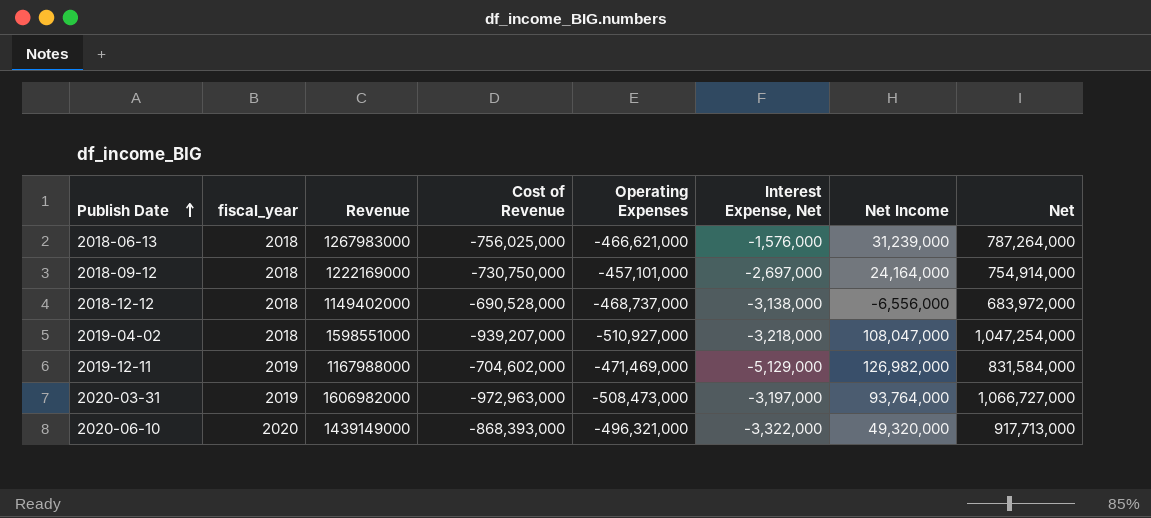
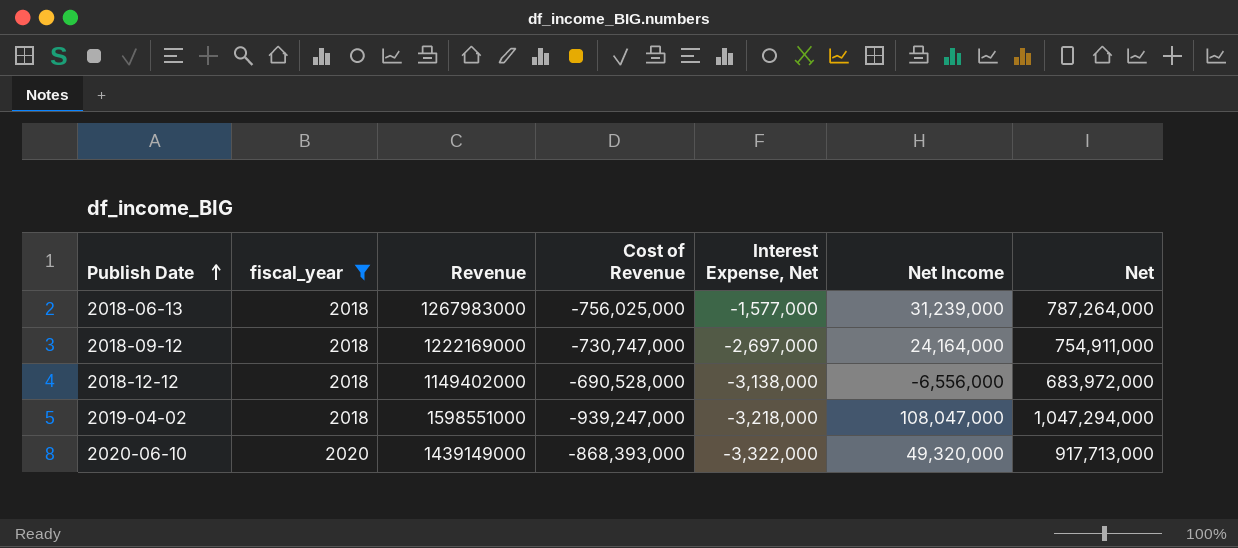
filter: none -> fiscal_year != 2019
column Operating Expenses | position: 5 -> none
2018-06-13 | Interest Expense, Net: -1,576,000 -> -1,577,000
2018-09-12 | Cost of Revenue: -730,750,000 -> -730,747,000
2018-09-12 | Net: 754,914,000 -> 754,911,000
2019-04-02 | Cost of Revenue: -939,207,000 -> -939,247,000
2019-04-02 | Net: 1,047,254,000 -> 1,047,294,000

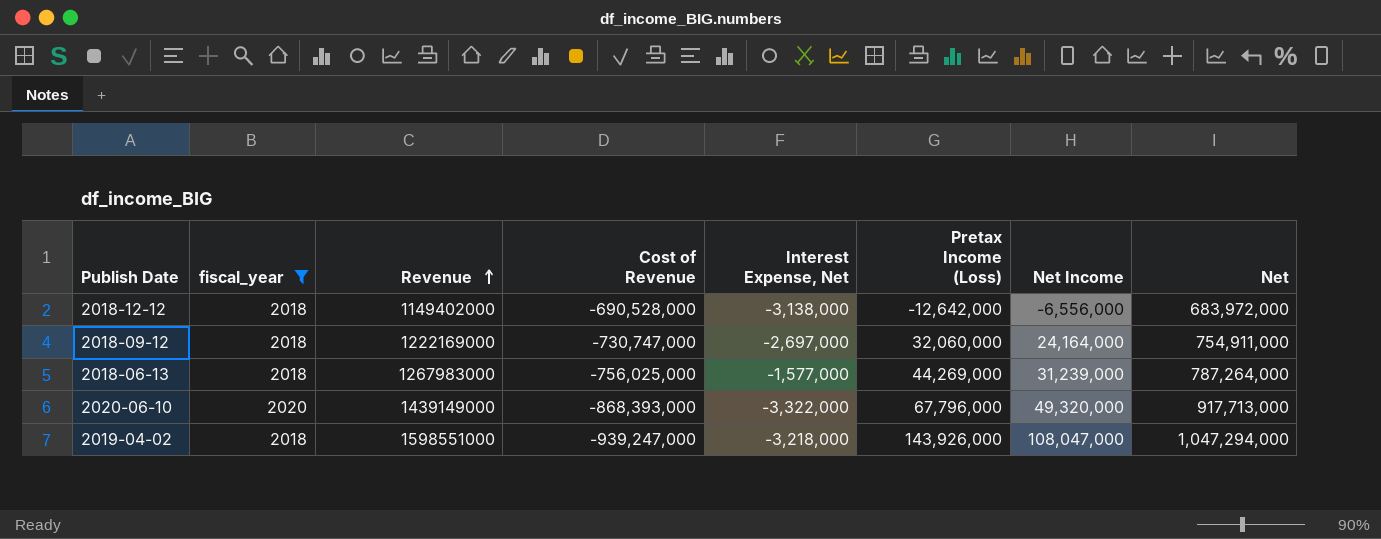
row order: Publish Date ascending -> Revenue ascending
column Pretax Income (Loss) | position: none -> 6

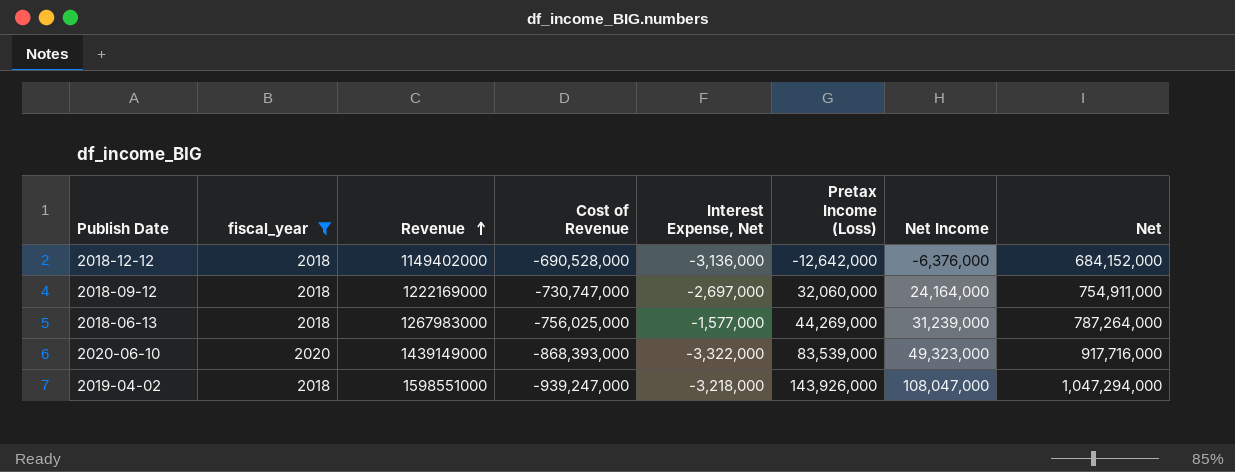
2018-12-12 | Interest Expense, Net: -3,138,000 -> -3,136,000
2018-12-12 | Net Income: -6,556,000 -> -6,376,000
2018-12-12 | Net: 683,972,000 -> 684,152,000
2020-06-10 | Pretax Income (Loss): 67,796,000 -> 83,539,000
2020-06-10 | Net Income: 49,320,000 -> 49,323,000
2020-06-10 | Net: 917,713,000 -> 917,716,000

